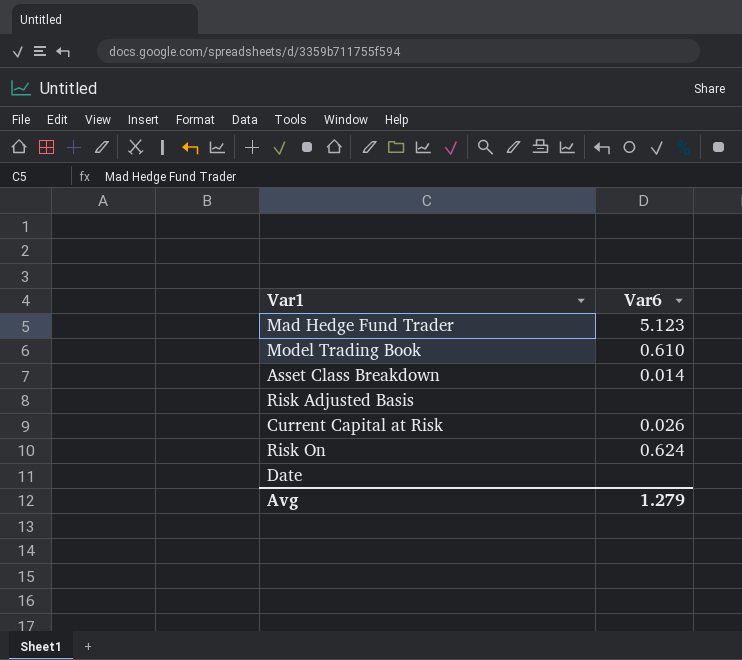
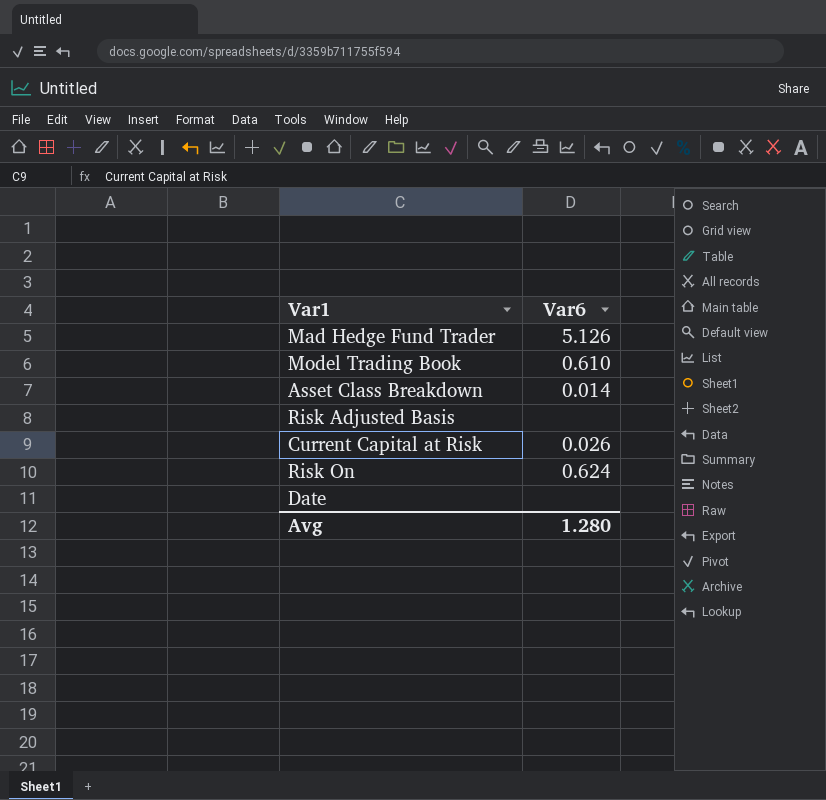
Mad Hedge Fund Trader | Var6: 5.123 -> 5.126
Avg | Var6: 1.279 -> 1.280

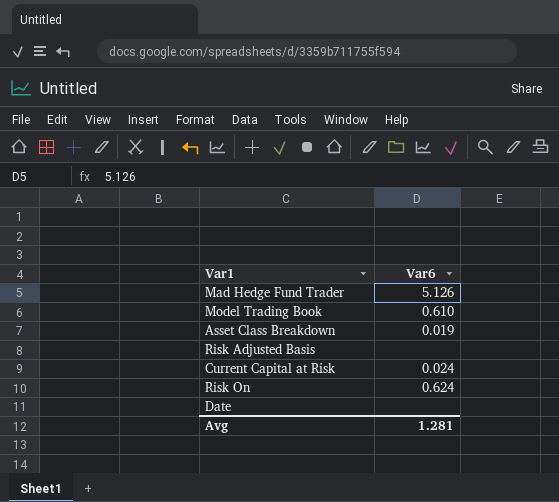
Asset Class Breakdown | Var6: 0.014 -> 0.019
Current Capital at Risk | Var6: 0.026 -> 0.024
Avg | Var6: 1.280 -> 1.281

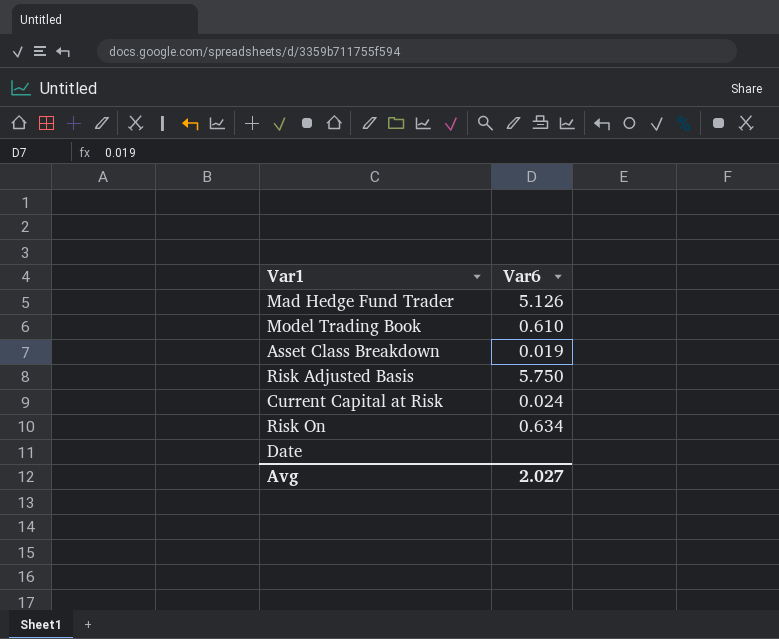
Risk Adjusted Basis | Var6: none -> 5.750
Risk On | Var6: 0.624 -> 0.634
Avg | Var6: 1.281 -> 2.027

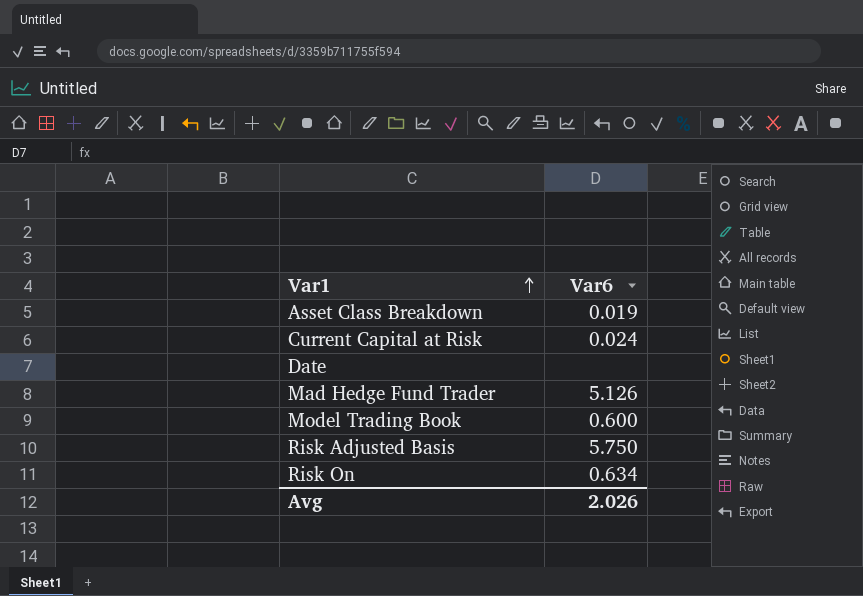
row order: none -> Var1 ascending
Model Trading Book | Var6: 0.610 -> 0.600
Avg | Var6: 2.027 -> 2.026

